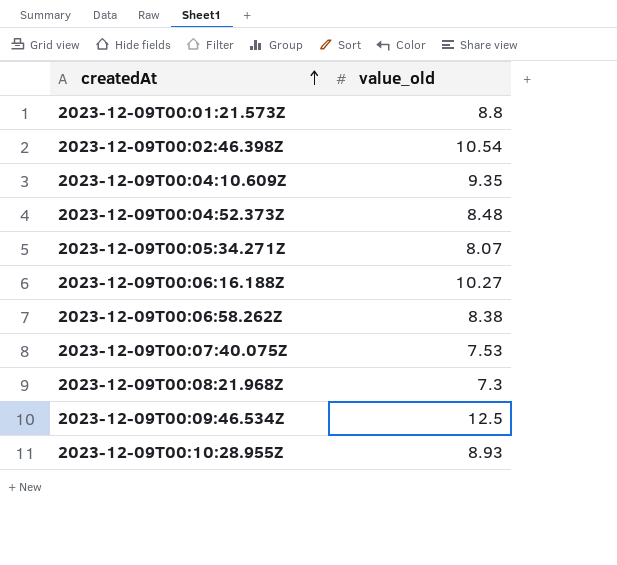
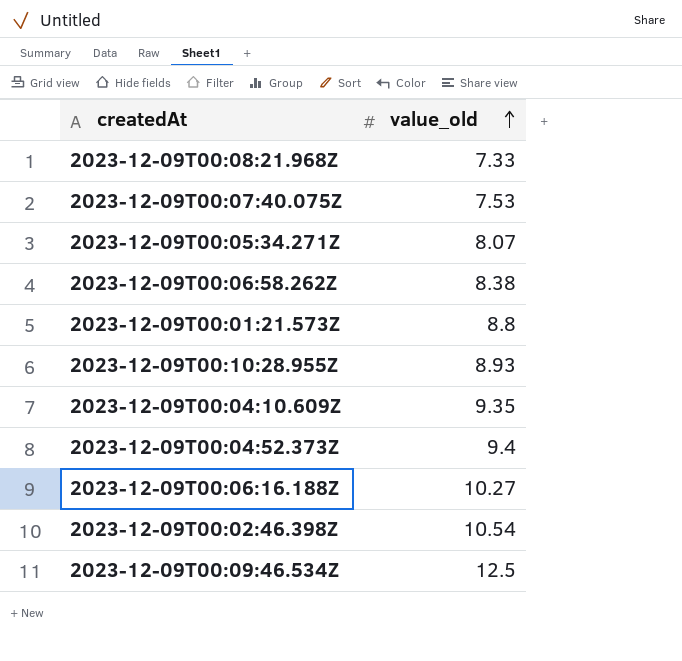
row order: createdAt ascending -> value_old ascending
2023-12-09T00:08:21.968Z | value_old: 7.3 -> 7.33
2023-12-09T00:04:52.373Z | value_old: 8.48 -> 9.4

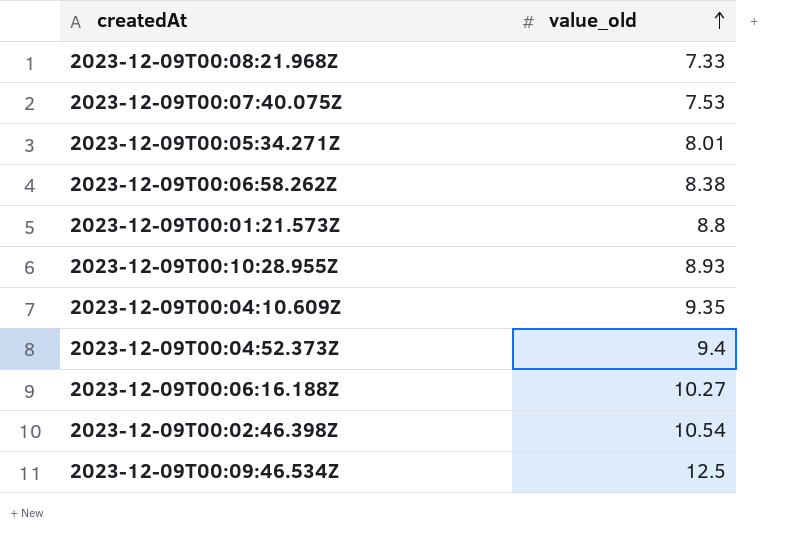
2023-12-09T00:05:34.271Z | value_old: 8.07 -> 8.01

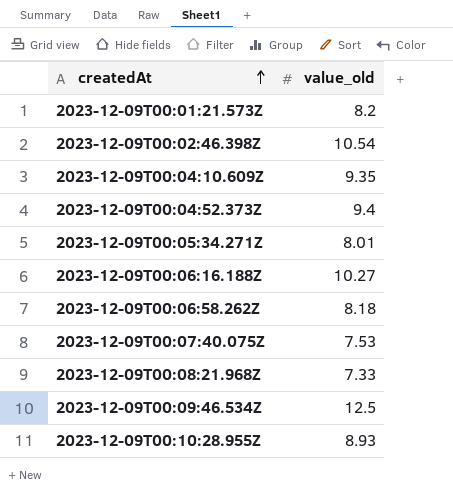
row order: value_old ascending -> createdAt ascending
2023-12-09T00:01:21.573Z | value_old: 8.8 -> 8.2
2023-12-09T00:06:58.262Z | value_old: 8.38 -> 8.18

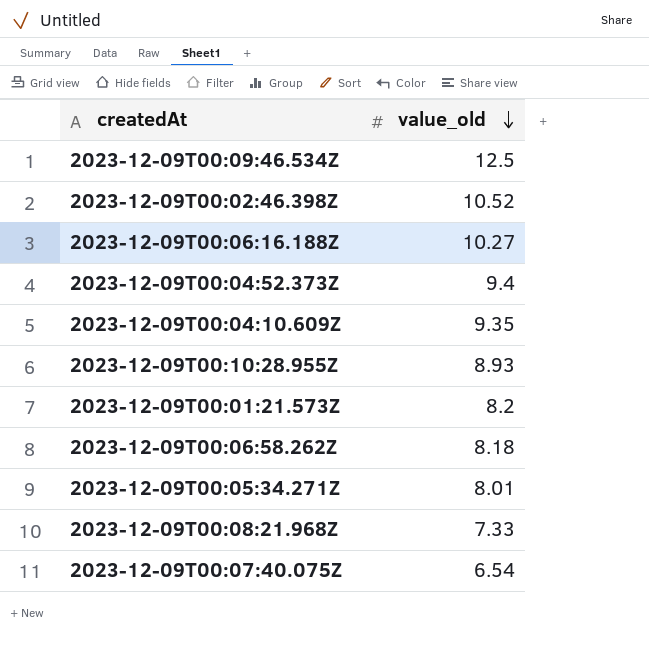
row order: createdAt ascending -> value_old descending
2023-12-09T00:02:46.398Z | value_old: 10.54 -> 10.52
2023-12-09T00:07:40.075Z | value_old: 7.53 -> 6.54

